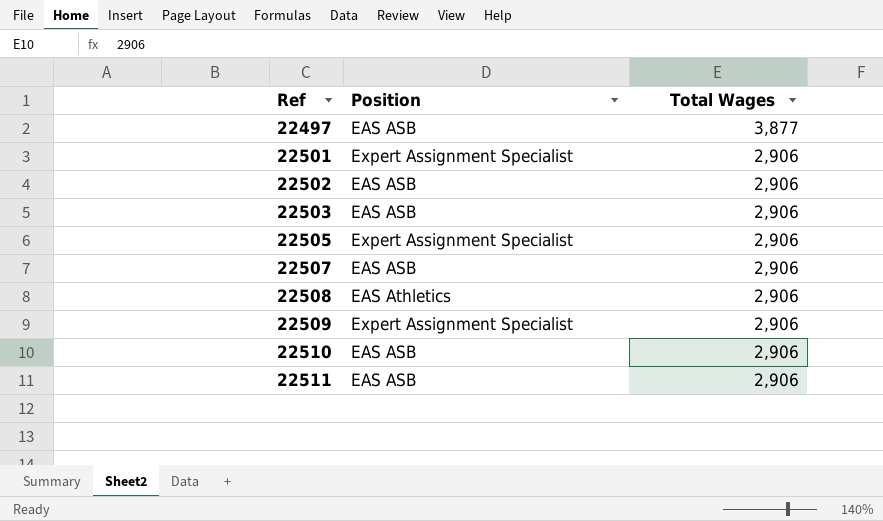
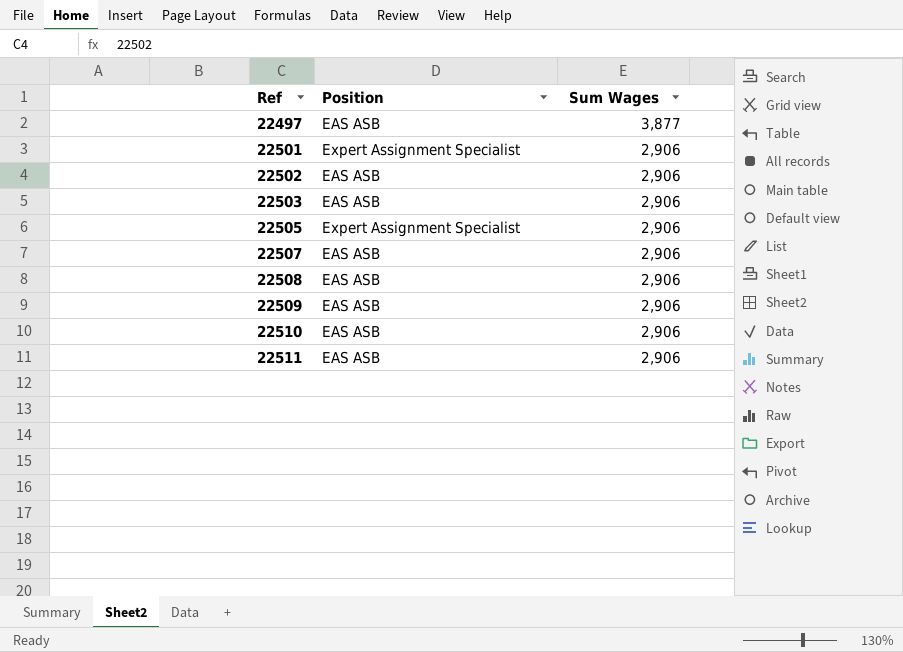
column name: Total Wages -> Sum Wages
22508 | Position: EAS Athletics -> EAS ASB
22509 | Position: Expert Assignment Specialist -> EAS ASB

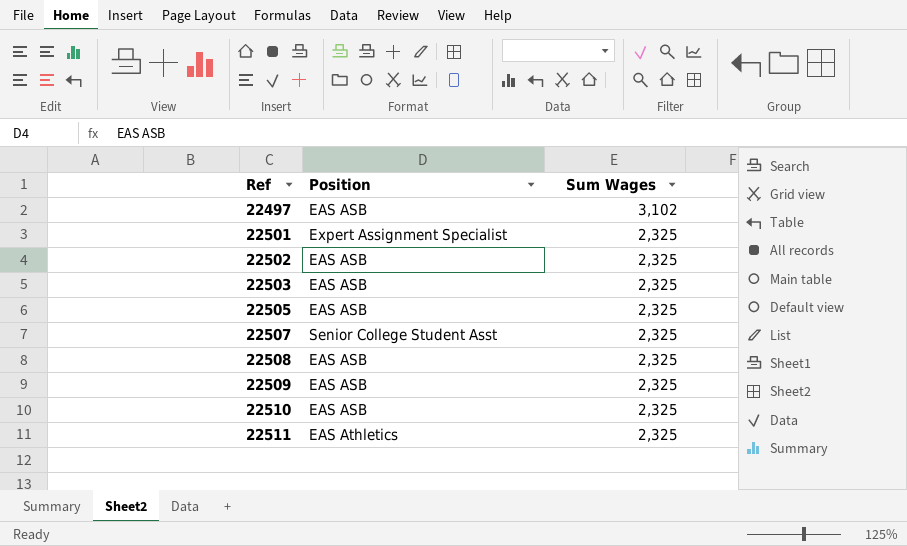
22497 | Sum Wages: 3,877 -> 3,102
22501 | Sum Wages: 2,906 -> 2,325
22502 | Sum Wages: 2,906 -> 2,325
22503 | Sum Wages: 2,906 -> 2,325
22505 | Position: Expert Assignment Specialist -> EAS ASB
22505 | Sum Wages: 2,906 -> 2,325
22507 | Position: EAS ASB -> Senior College Student Asst
22507 | Sum Wages: 2,906 -> 2,325
22508 | Sum Wages: 2,906 -> 2,325
22509 | Sum Wages: 2,906 -> 2,325
22510 | Sum Wages: 2,906 -> 2,325
22511 | Position: EAS ASB -> EAS Athletics
22511 | Sum Wages: 2,906 -> 2,325

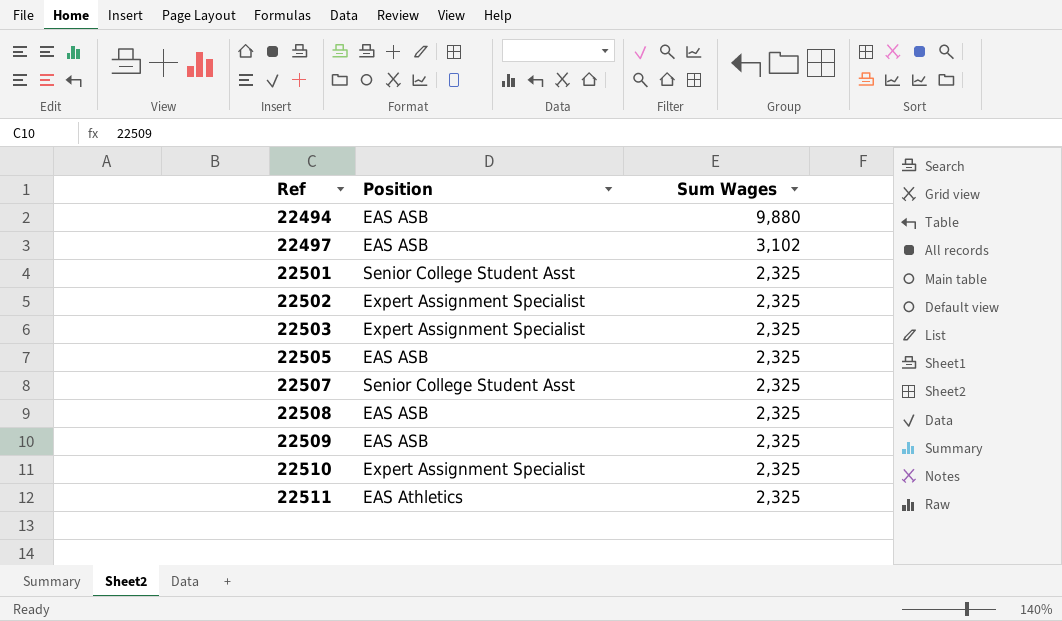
row 22494: none -> EAS ASB | 9,880
22501 | Position: Expert Assignment Specialist -> Senior College Student Asst
22502 | Position: EAS ASB -> Expert Assignment Specialist
22503 | Position: EAS ASB -> Expert Assignment Specialist
22510 | Position: EAS ASB -> Expert Assignment Specialist

